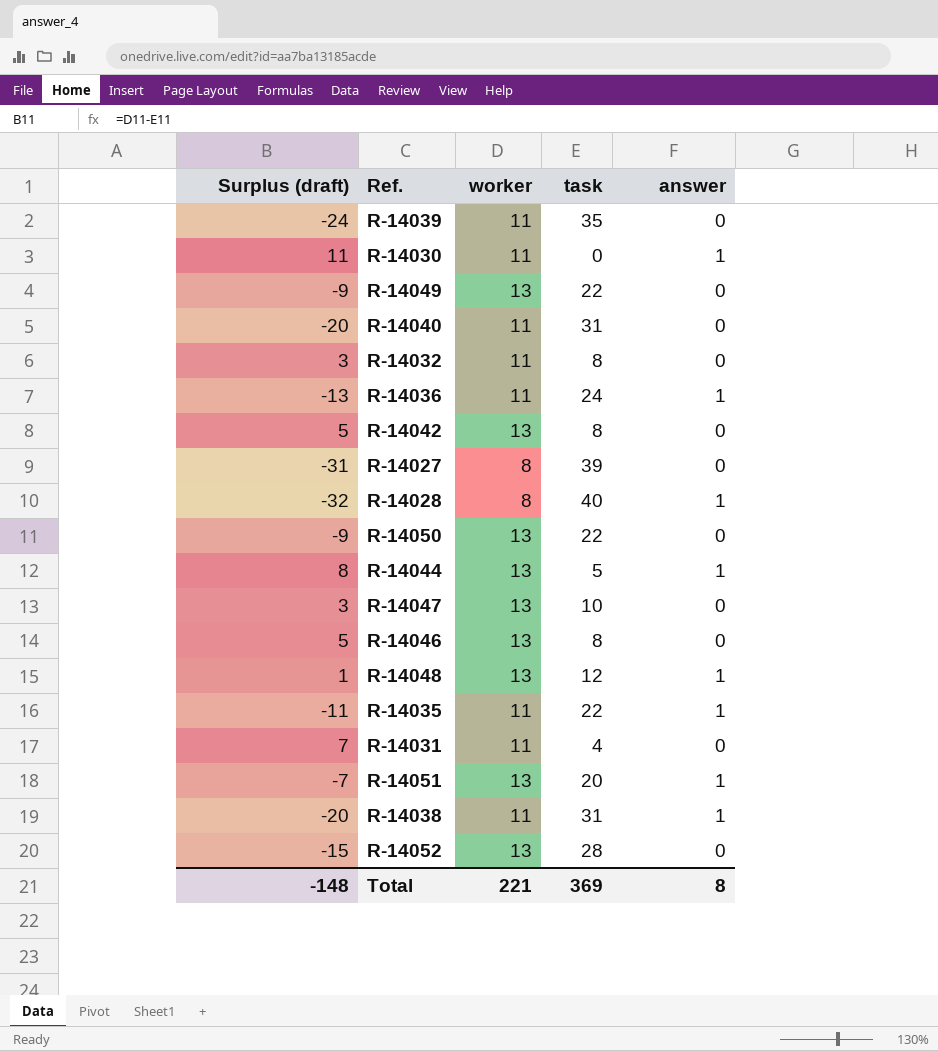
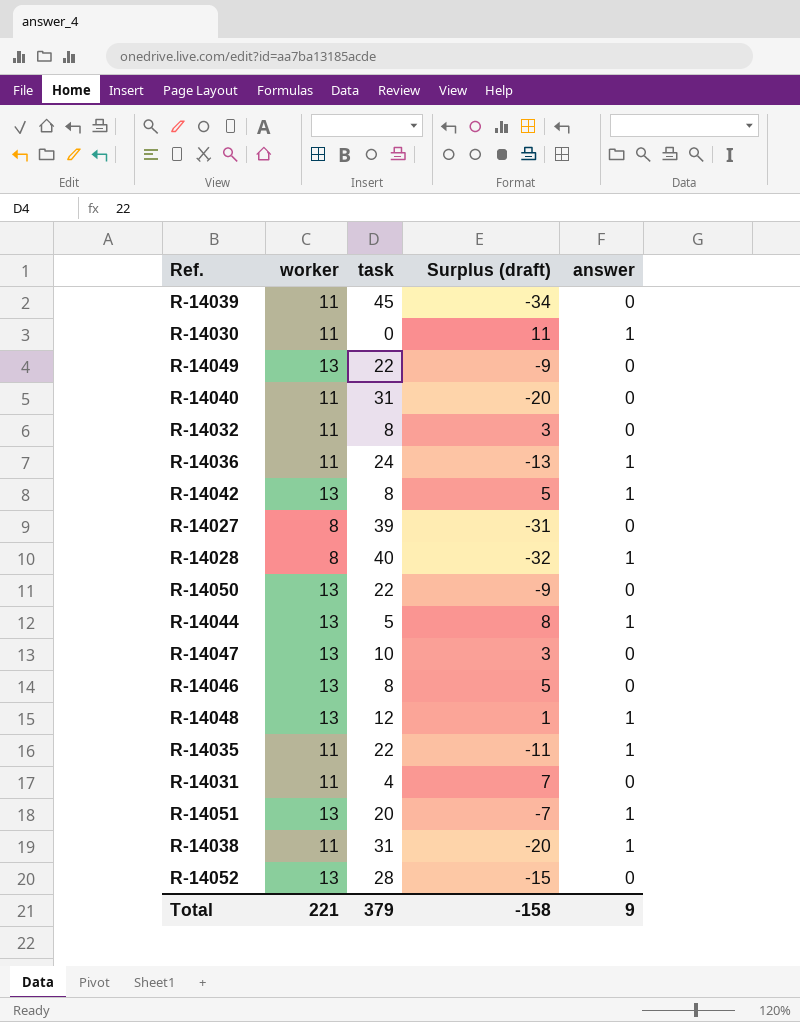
column Surplus (draft) | position: 1 -> 4
R-14039 | task: 35 -> 45
R-14039 | Surplus (draft): -24 -> -34
R-14042 | answer: 0 -> 1
Total | task: 369 -> 379
Total | Surplus (draft): -148 -> -158
Total | answer: 8 -> 9

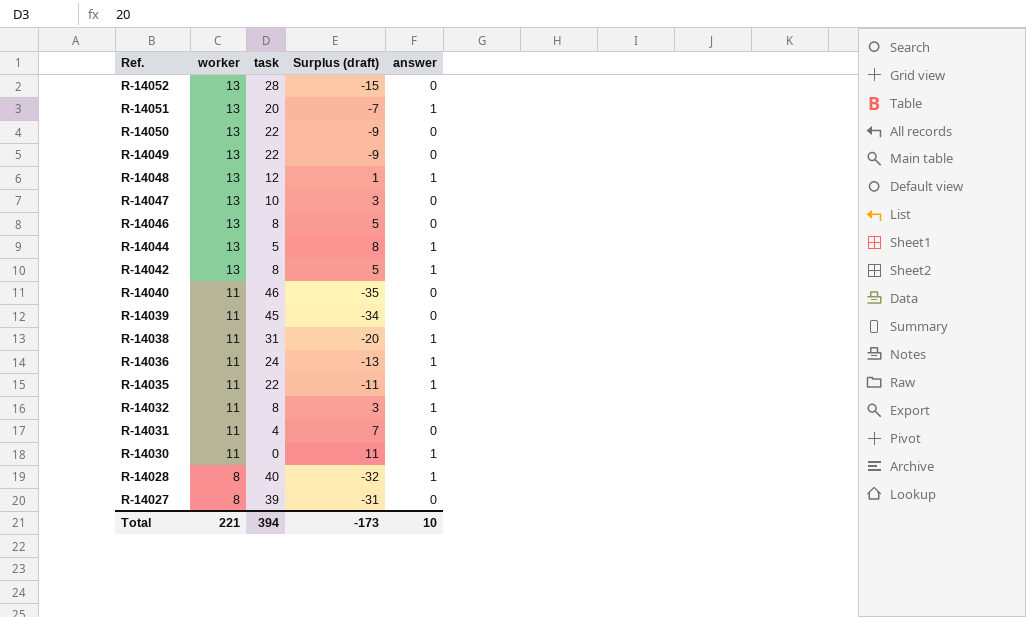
row order: none -> Ref. descending
R-14040 | task: 31 -> 46
R-14040 | Surplus (draft): -20 -> -35
R-14032 | answer: 0 -> 1
Total | task: 379 -> 394
Total | Surplus (draft): -158 -> -173
Total | answer: 9 -> 10

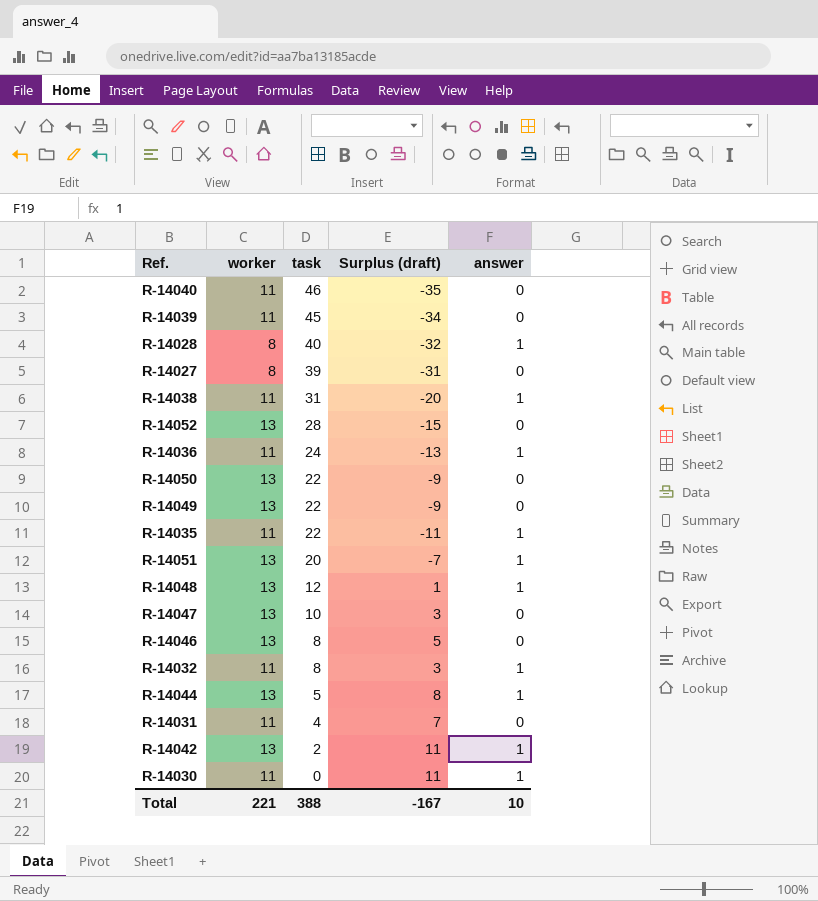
row order: Ref. descending -> task descending
R-14042 | task: 8 -> 2
R-14042 | Surplus (draft): 5 -> 11
Total | task: 394 -> 388
Total | Surplus (draft): -173 -> -167

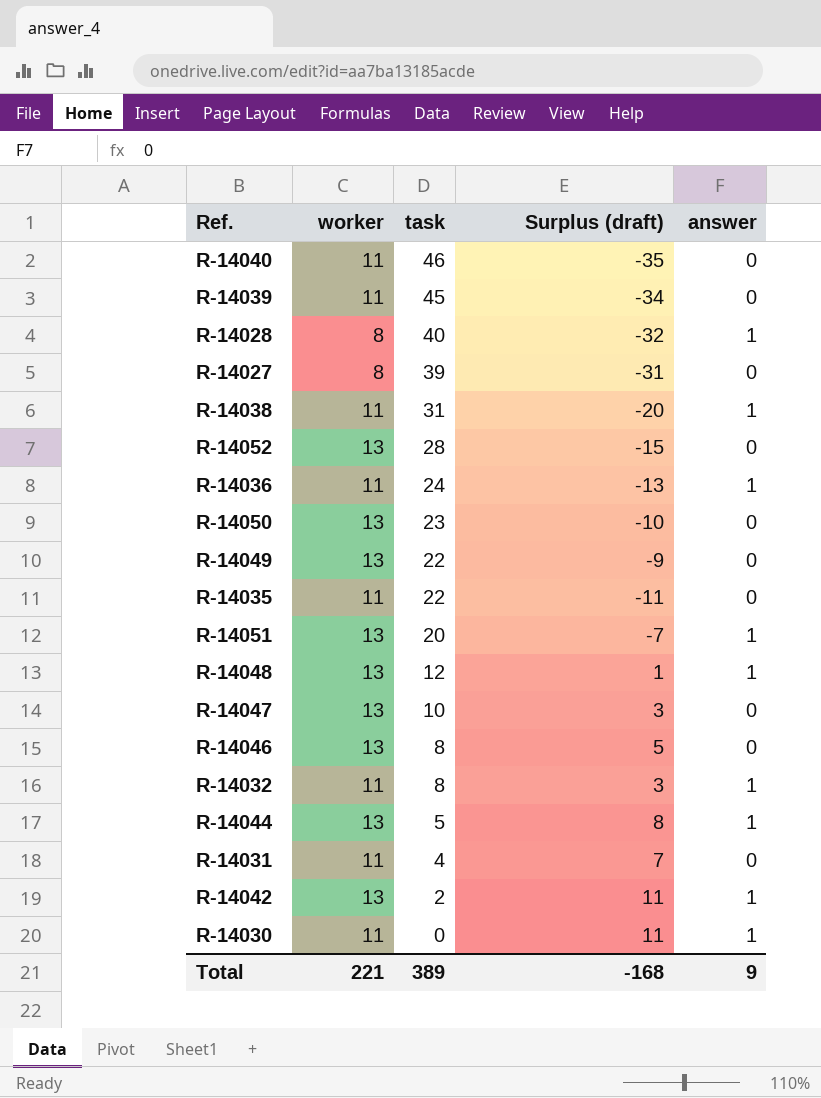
R-14050 | task: 22 -> 23
R-14050 | Surplus (draft): -9 -> -10
R-14035 | answer: 1 -> 0
Total | task: 388 -> 389
Total | Surplus (draft): -167 -> -168
Total | answer: 10 -> 9

